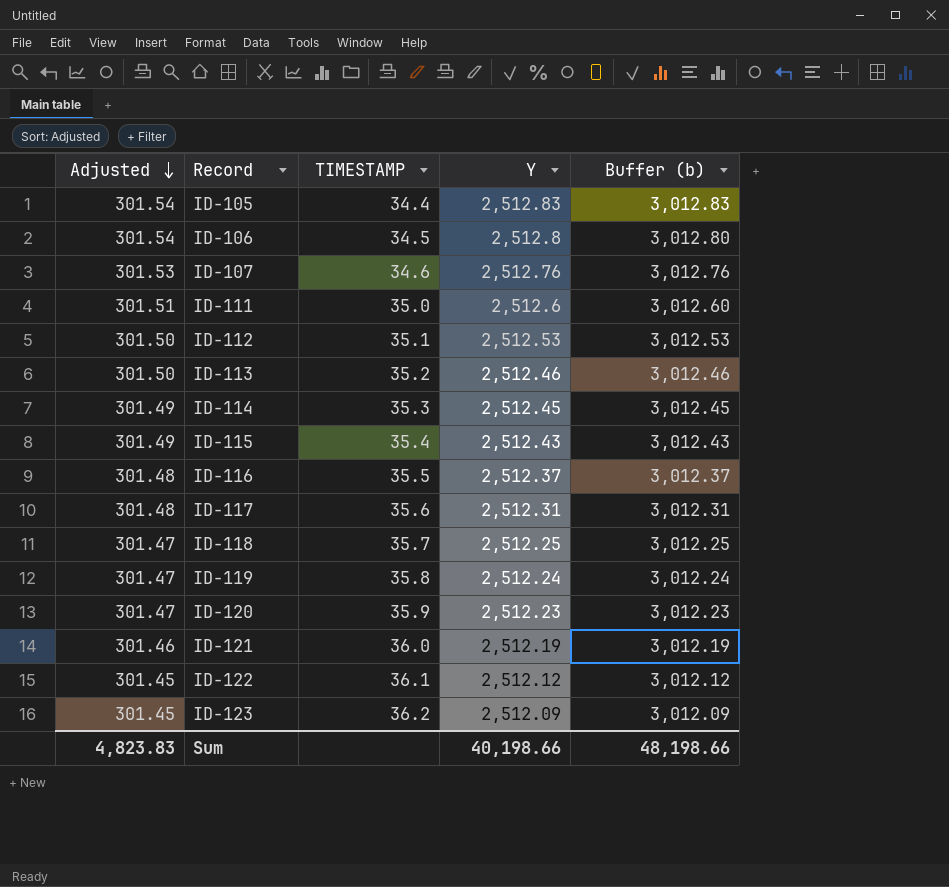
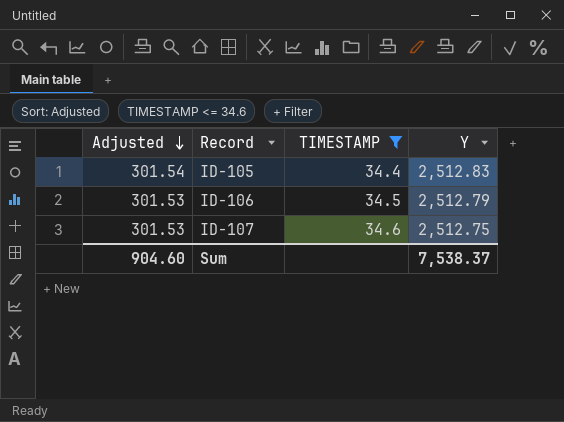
filter: none -> TIMESTAMP <= 34.6
column Buffer (b) | formula: [Y] + 500 -> none
ID-106 | Adjusted: 301.54 -> 301.53
ID-106 | Y: 2,512.8 -> 2,512.79
ID-107 | Y: 2,512.76 -> 2,512.75
Sum | Adjusted: 4,823.83 -> 904.60
Sum | Y: 40,198.66 -> 7,538.37

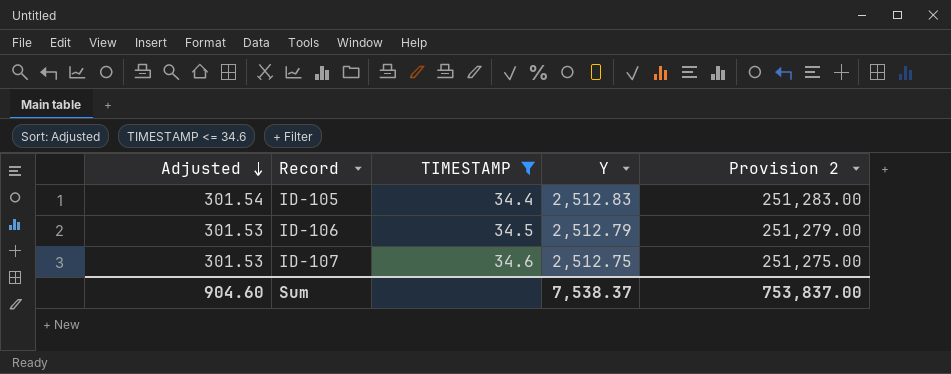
column Provision 2 | formula: none -> [Y] * 100

